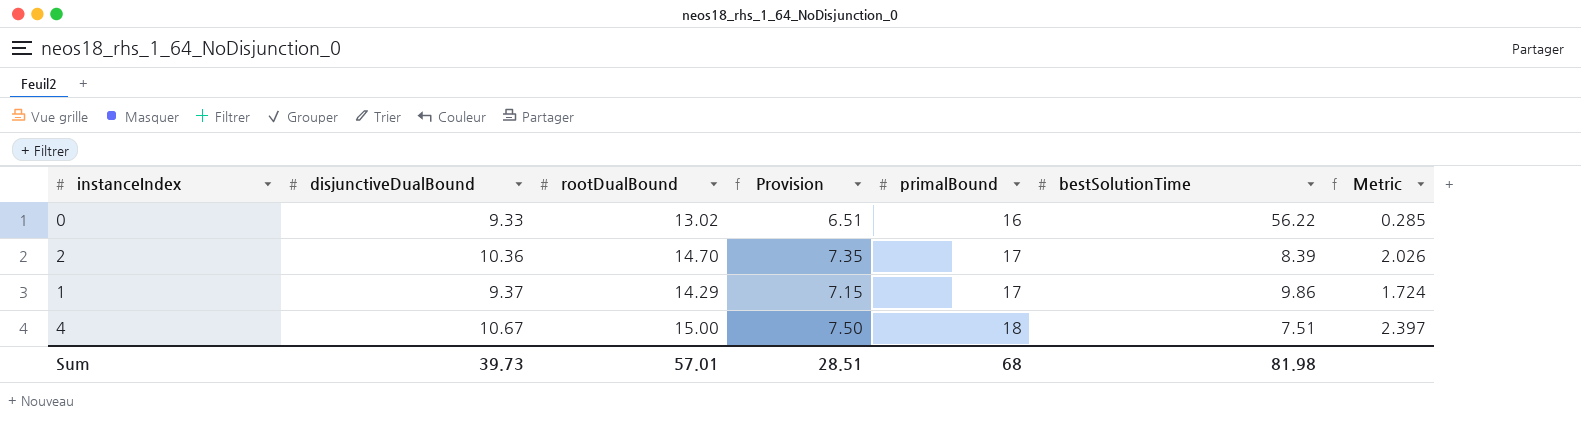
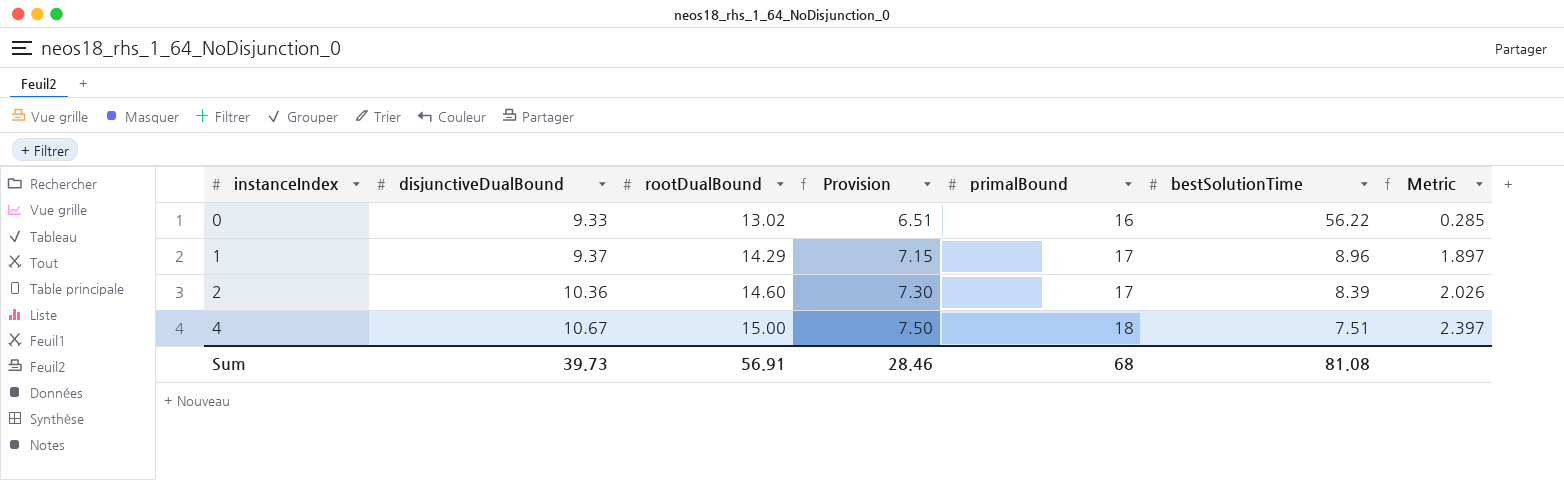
row order: primalBound ascending -> instanceIndex ascending
1 | bestSolutionTime: 9.86 -> 8.96
1 | Metric: 1.724 -> 1.897
2 | rootDualBound: 14.70 -> 14.60
2 | Provision: 7.35 -> 7.30
Sum | rootDualBound: 57.01 -> 56.91
Sum | Provision: 28.51 -> 28.46
Sum | bestSolutionTime: 81.98 -> 81.08

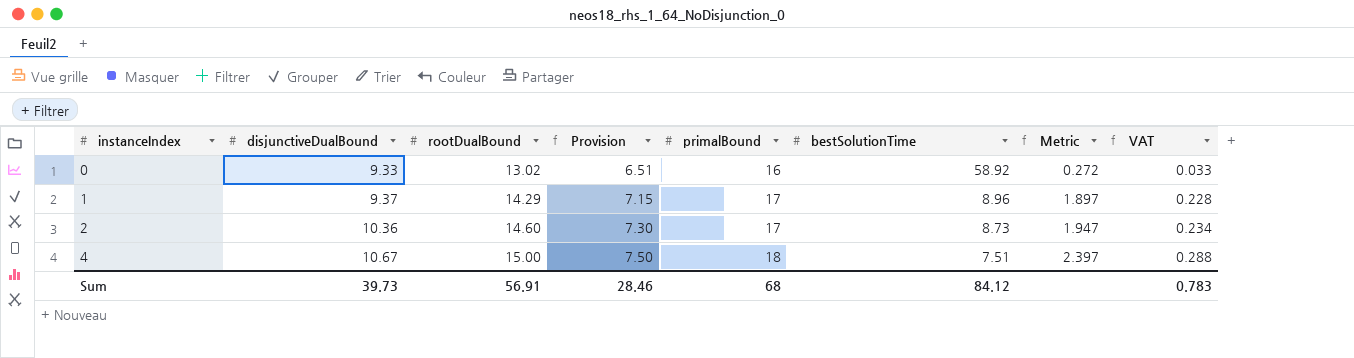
column VAT | formula: none -> [Metric] * 0.12
0 | bestSolutionTime: 56.22 -> 58.92
0 | Metric: 0.285 -> 0.272
2 | bestSolutionTime: 8.39 -> 8.73
2 | Metric: 2.026 -> 1.947
Sum | bestSolutionTime: 81.08 -> 84.12

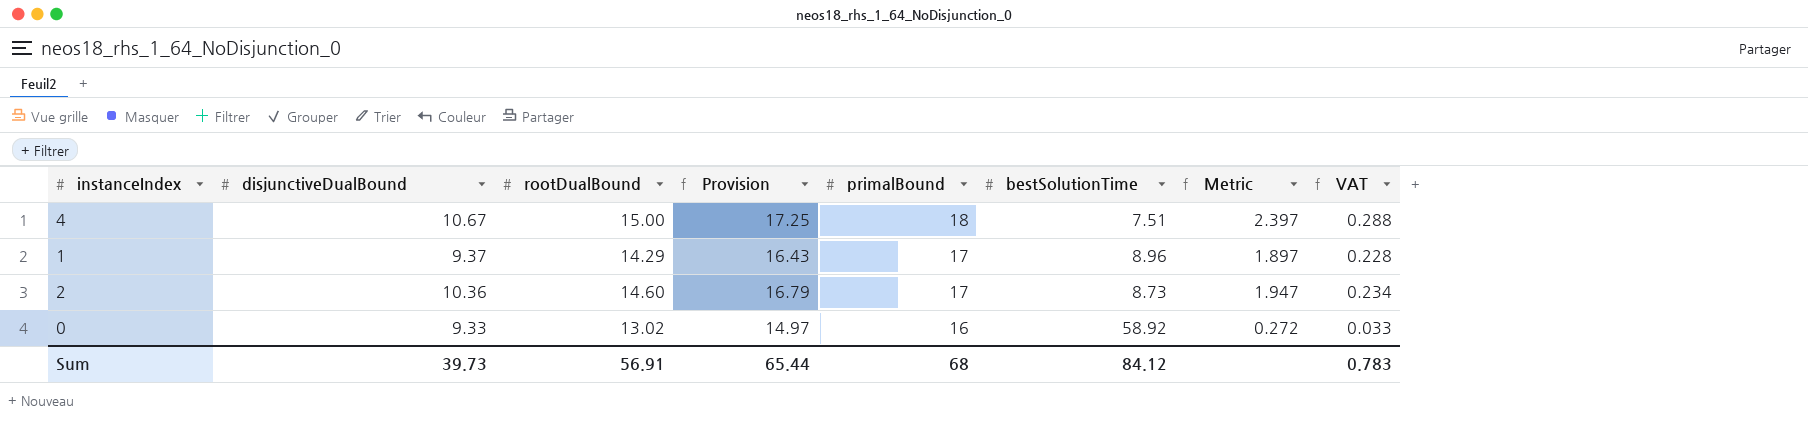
row order: instanceIndex ascending -> primalBound descending
column Provision | formula: [rootDualBound] * 0.5 -> [rootDualBound] * 1.15
Sum | Provision: 28.46 -> 65.44

